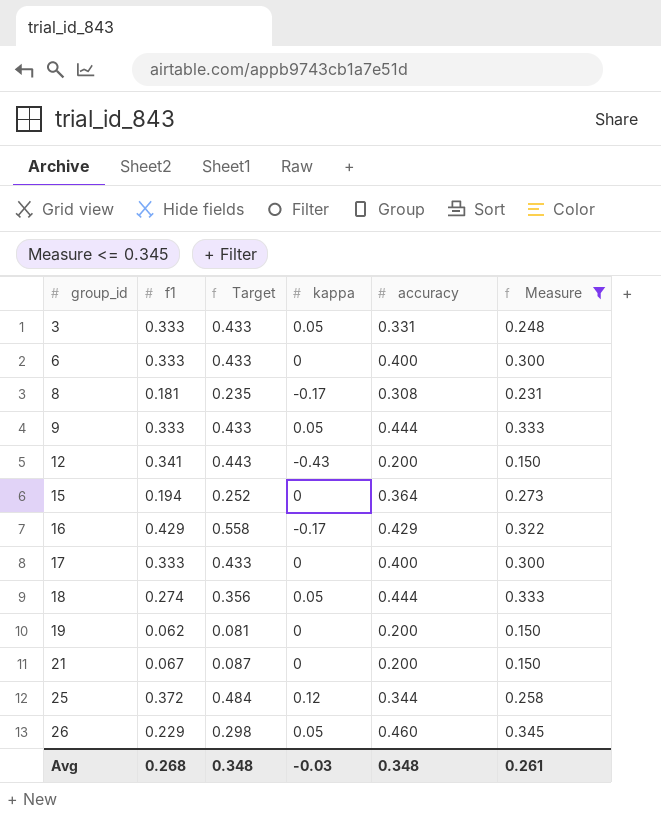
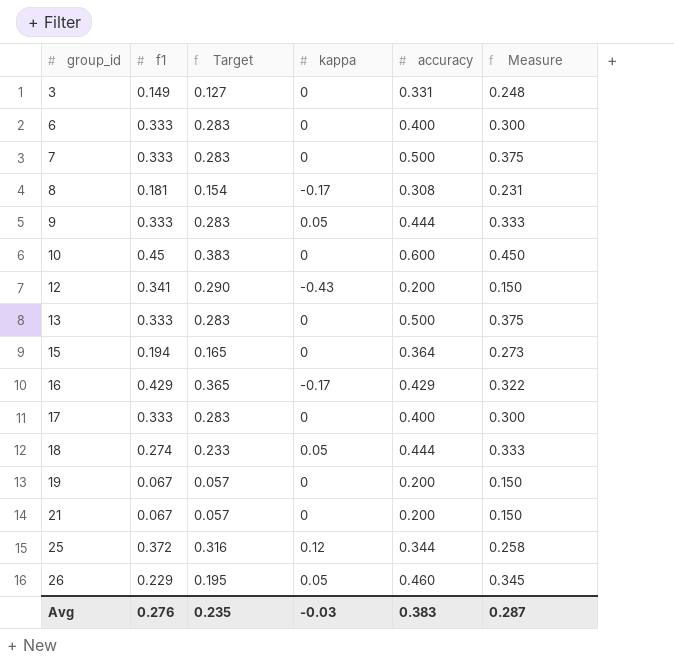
filter: Measure <= 0.345 -> none
column Target | formula: [f1] * 1.3 -> [f1] * 0.85
3 | f1: 0.333 -> 0.149
3 | kappa: 0.05 -> 0
19 | f1: 0.062 -> 0.067
Avg | f1: 0.268 -> 0.276
Avg | Target: 0.348 -> 0.235
Avg | accuracy: 0.348 -> 0.383
Avg | Measure: 0.261 -> 0.287

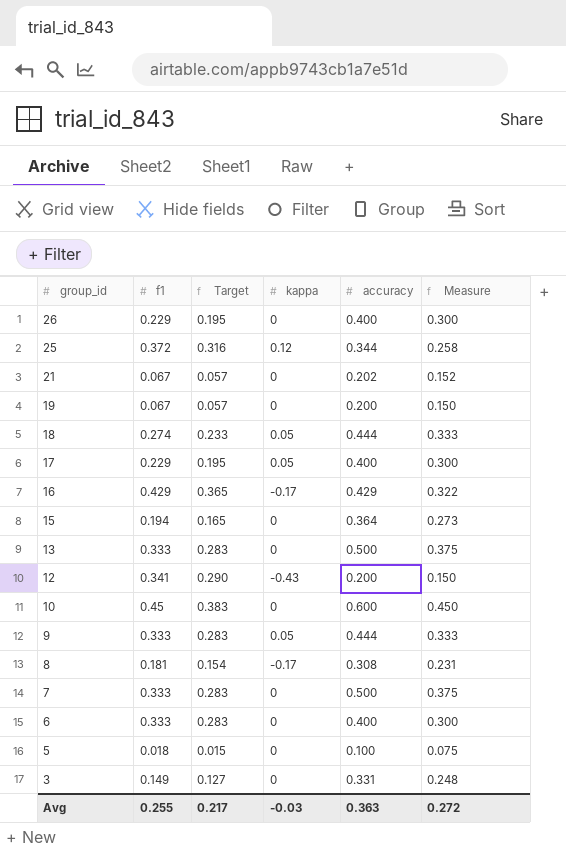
row order: group_id ascending -> group_id descending
26 | kappa: 0.05 -> 0
26 | accuracy: 0.460 -> 0.400
26 | Measure: 0.345 -> 0.300
21 | accuracy: 0.200 -> 0.202
21 | Measure: 0.150 -> 0.152
17 | f1: 0.333 -> 0.229
17 | Target: 0.283 -> 0.195
17 | kappa: 0 -> 0.05
row 5: none -> 0.018 | 0.015 | 0 | 0.100 | 0.075
Avg | f1: 0.276 -> 0.255
Avg | Target: 0.235 -> 0.217
Avg | accuracy: 0.383 -> 0.363
Avg | Measure: 0.287 -> 0.272

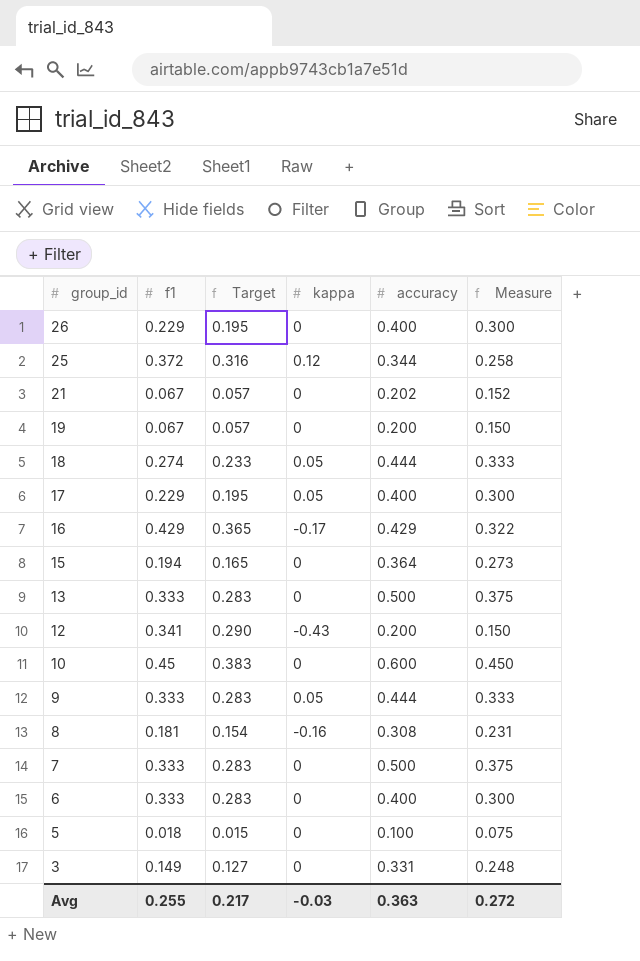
8 | kappa: -0.17 -> -0.16

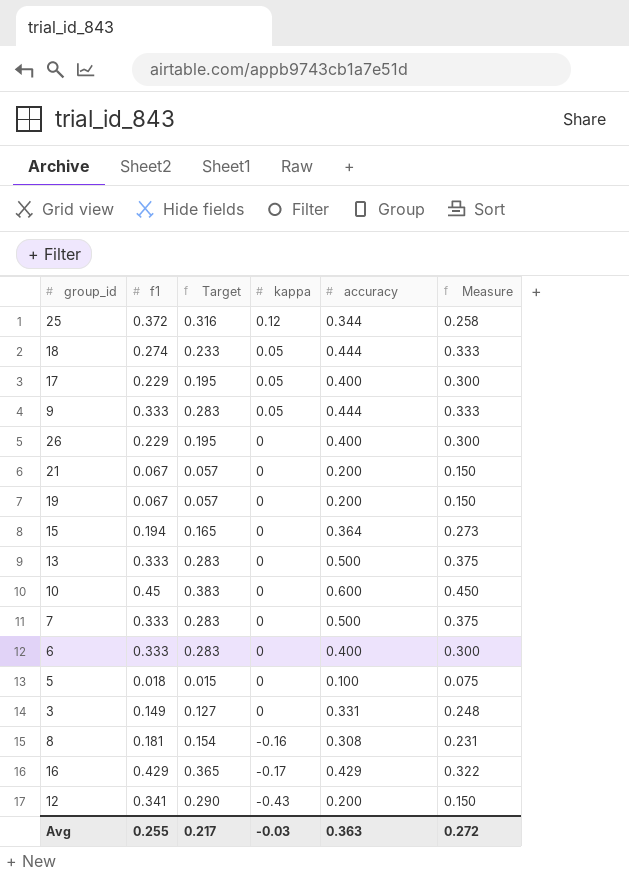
row order: group_id descending -> kappa descending
21 | accuracy: 0.202 -> 0.200
21 | Measure: 0.152 -> 0.150

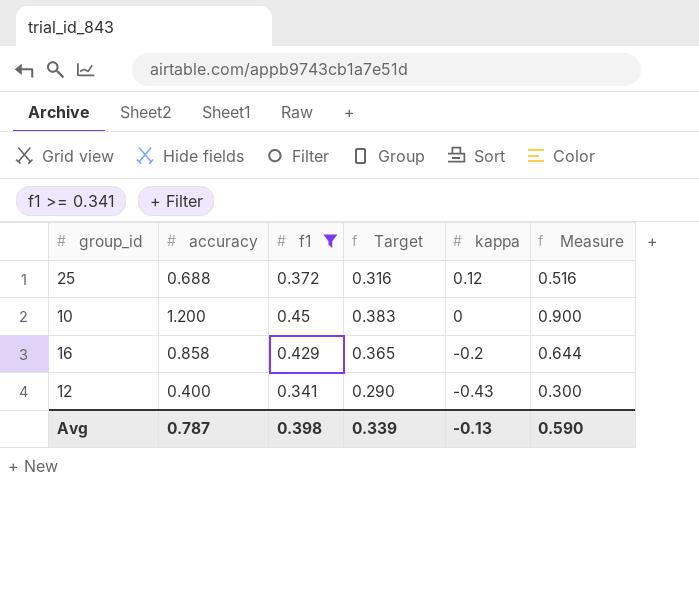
filter: none -> f1 >= 0.341
column accuracy | position: 5 -> 2
25 | accuracy: 0.344 -> 0.688
25 | Measure: 0.258 -> 0.516
10 | accuracy: 0.600 -> 1.200
10 | Measure: 0.450 -> 0.900
16 | accuracy: 0.429 -> 0.858
16 | kappa: -0.17 -> -0.2
16 | Measure: 0.322 -> 0.644
12 | accuracy: 0.200 -> 0.400
12 | Measure: 0.150 -> 0.300
Avg | accuracy: 0.363 -> 0.787
Avg | f1: 0.255 -> 0.398
Avg | Target: 0.217 -> 0.339
Avg | kappa: -0.03 -> -0.13
Avg | Measure: 0.272 -> 0.590

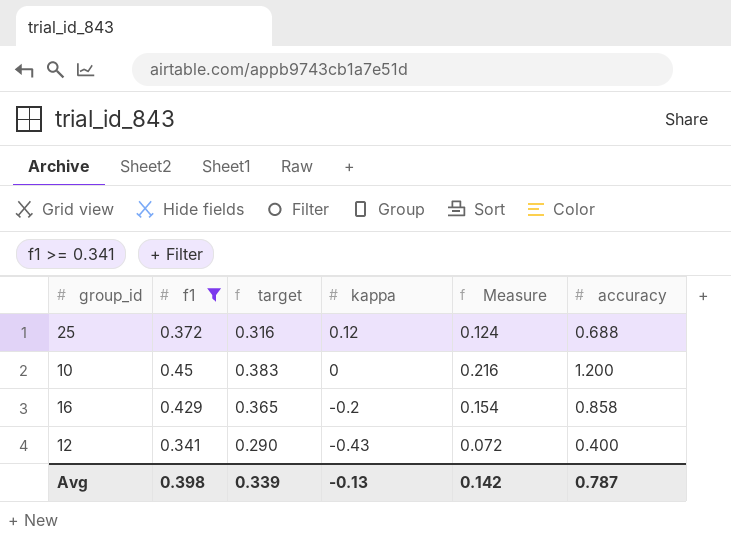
column name: Target -> target
column Measure | formula: [accuracy] * 0.75 -> [accuracy] * 0.18
column accuracy | position: 2 -> 6
Avg | Measure: 0.590 -> 0.142

